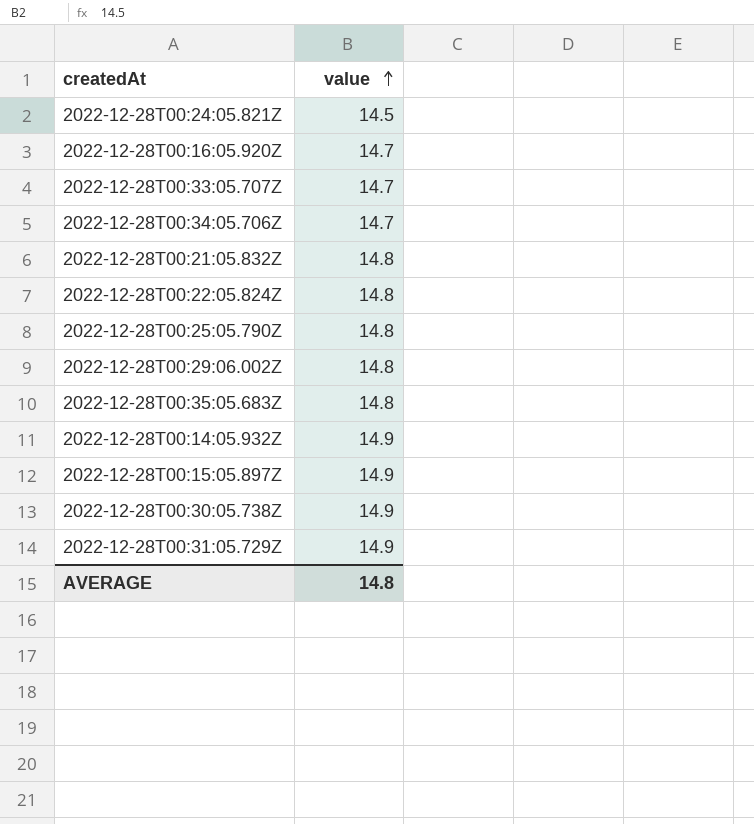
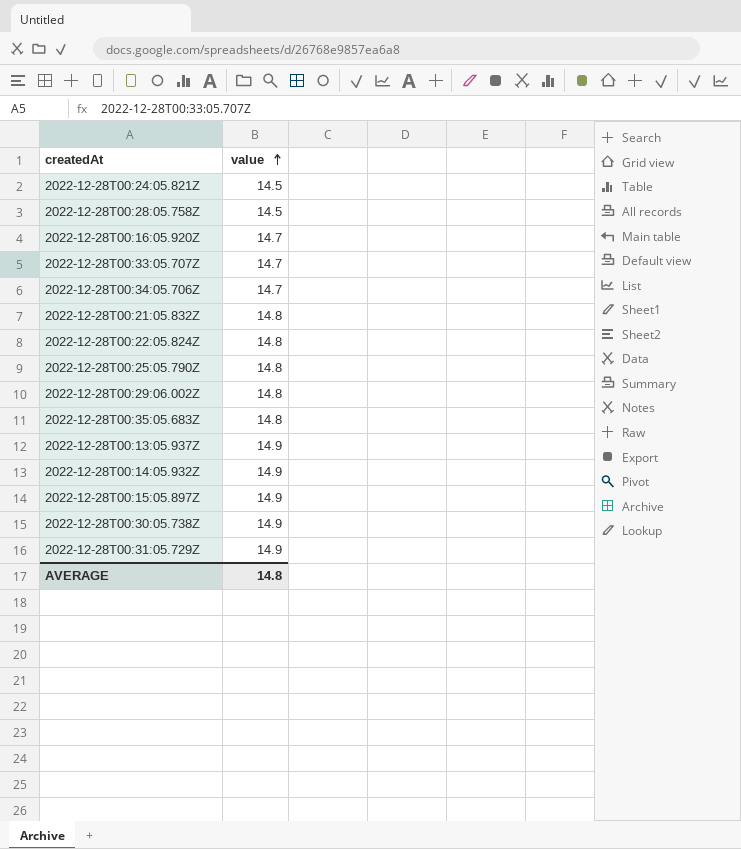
row 2022-12-28T00:28:05.758Z: none -> 14.5
row 2022-12-28T00:13:05.937Z: none -> 14.9

